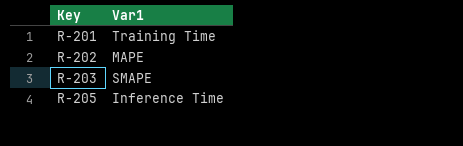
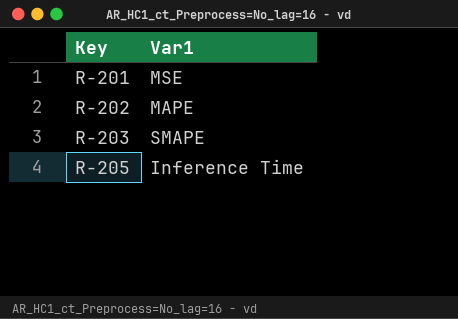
R-201 | Var1: Training Time -> MSE

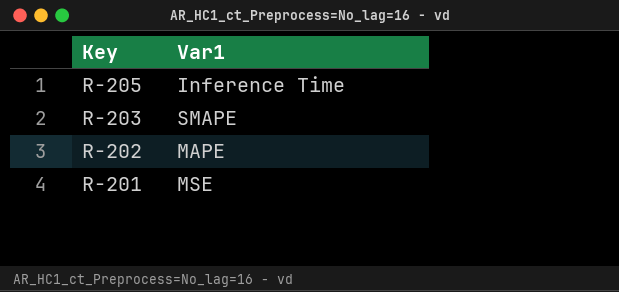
row order: Key ascending -> Key descending

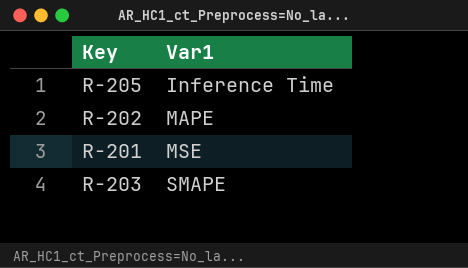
row order: Key descending -> Var1 ascending

